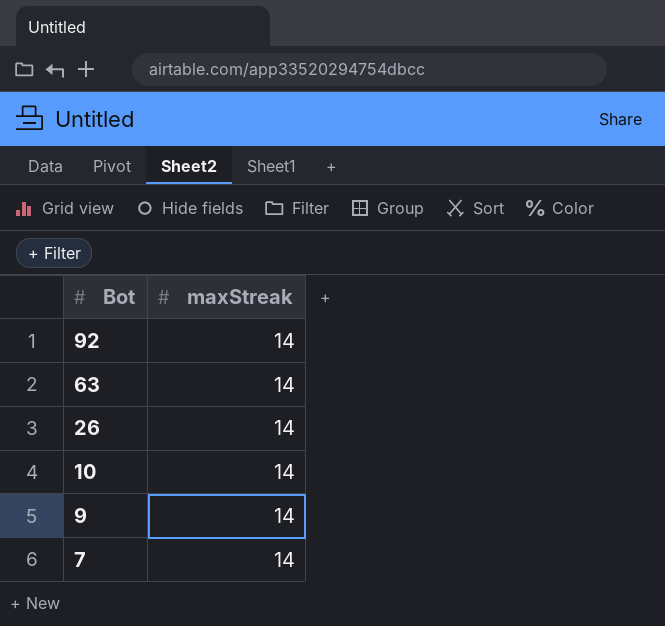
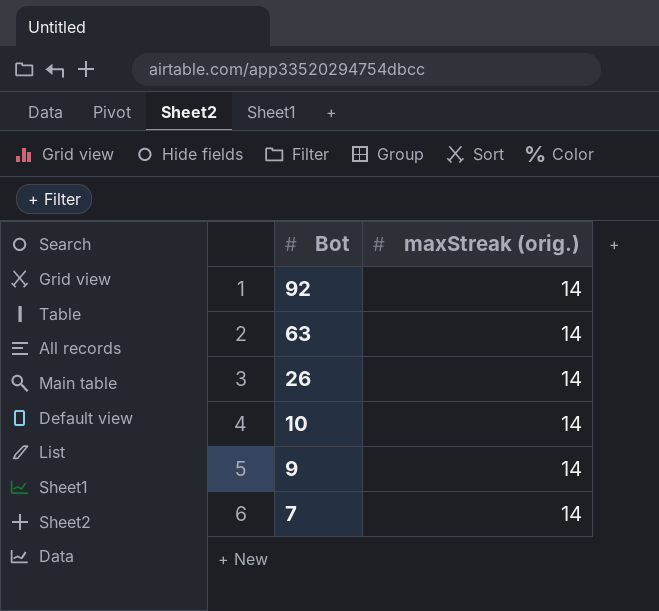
column name: maxStreak -> maxStreak (orig.)

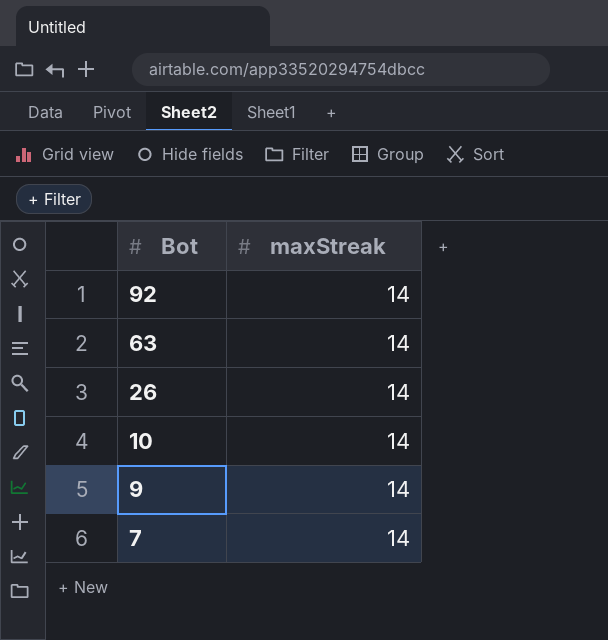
column name: maxStreak (orig.) -> maxStreak

